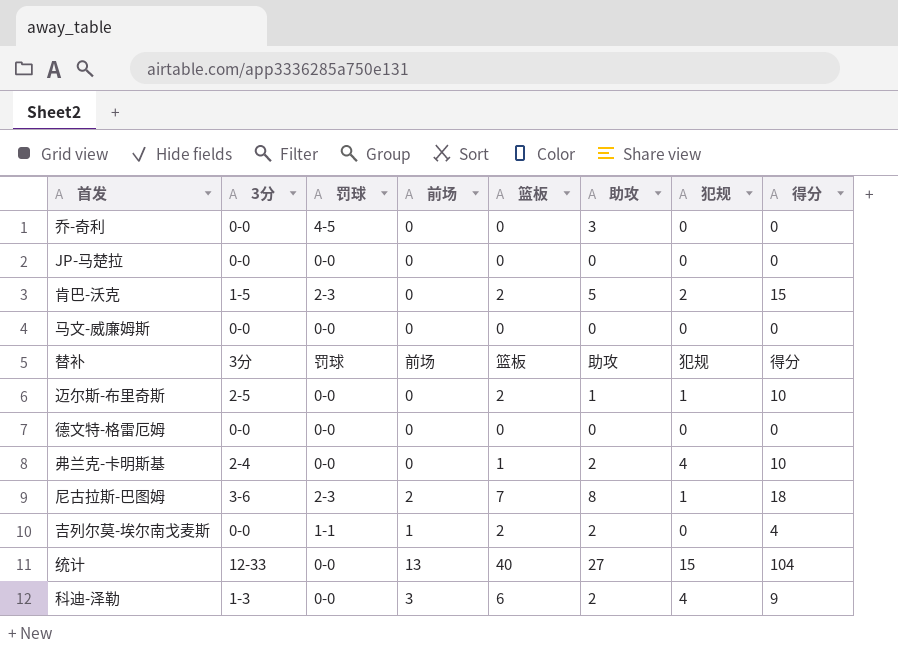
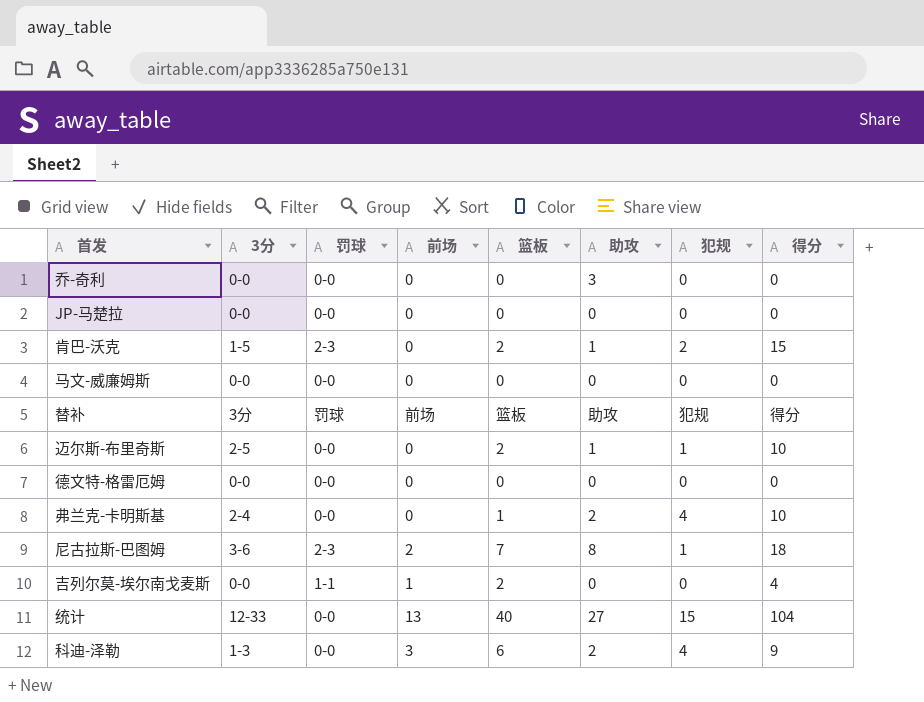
乔-奇利 | 罚球: 4-5 -> 0-0
肯巴-沃克 | 助攻: 5 -> 1
吉列尔莫-埃尔南戈麦斯 | 助攻: 2 -> 0

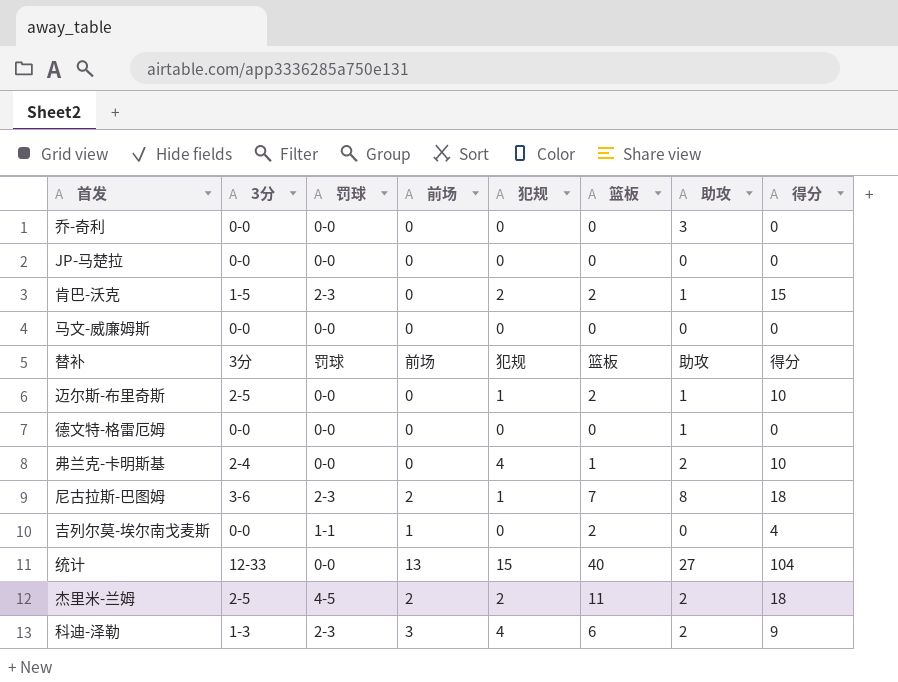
column 犯规 | position: 7 -> 5
德文特-格雷厄姆 | 助攻: 0 -> 1
row 杰里米-兰姆: none -> 2-5 | 4-5 | 2 | 2 | 11 | 2 | 18
科迪-泽勒 | 罚球: 0-0 -> 2-3

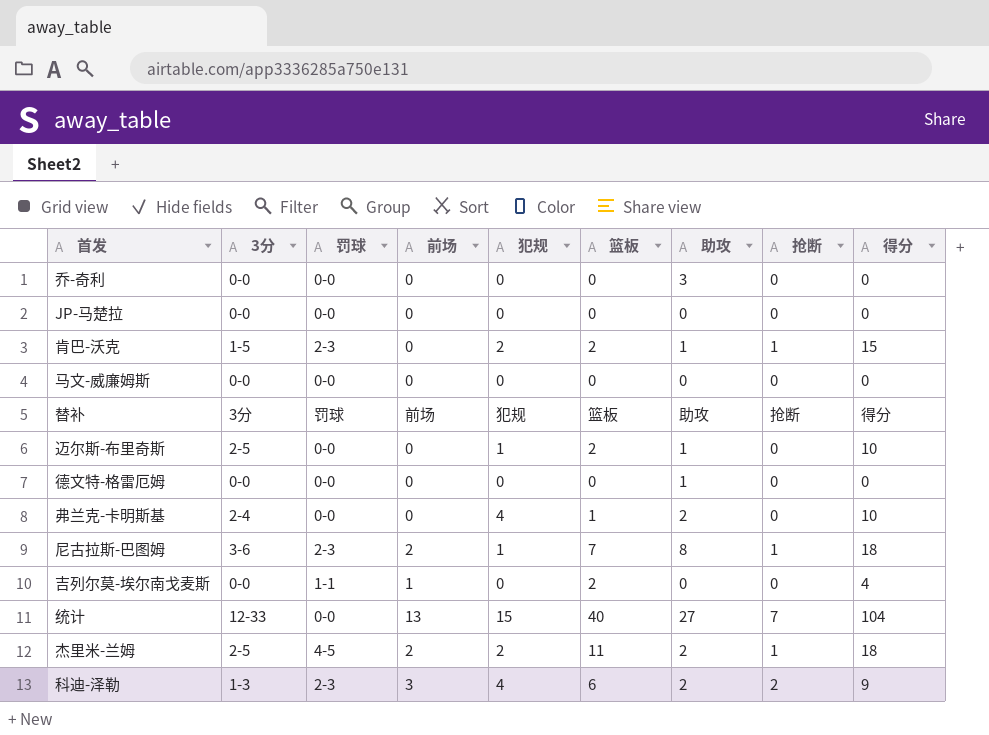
column 抢断 | position: none -> 8

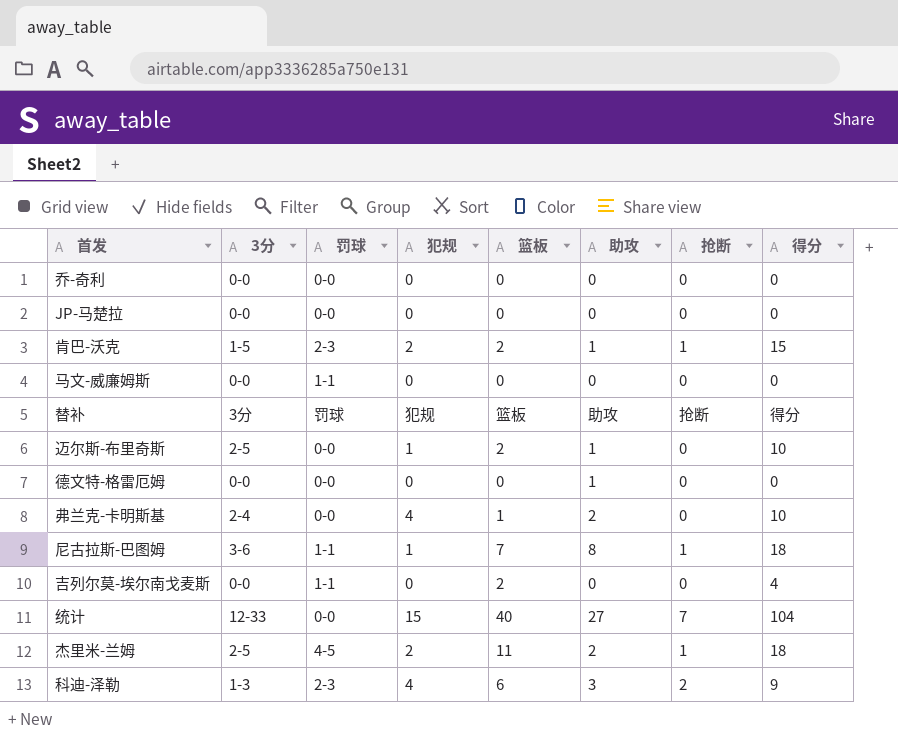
column 前场 | position: 4 -> none
乔-奇利 | 助攻: 3 -> 0
马文-威廉姆斯 | 罚球: 0-0 -> 1-1
尼古拉斯-巴图姆 | 罚球: 2-3 -> 1-1
科迪-泽勒 | 助攻: 2 -> 3

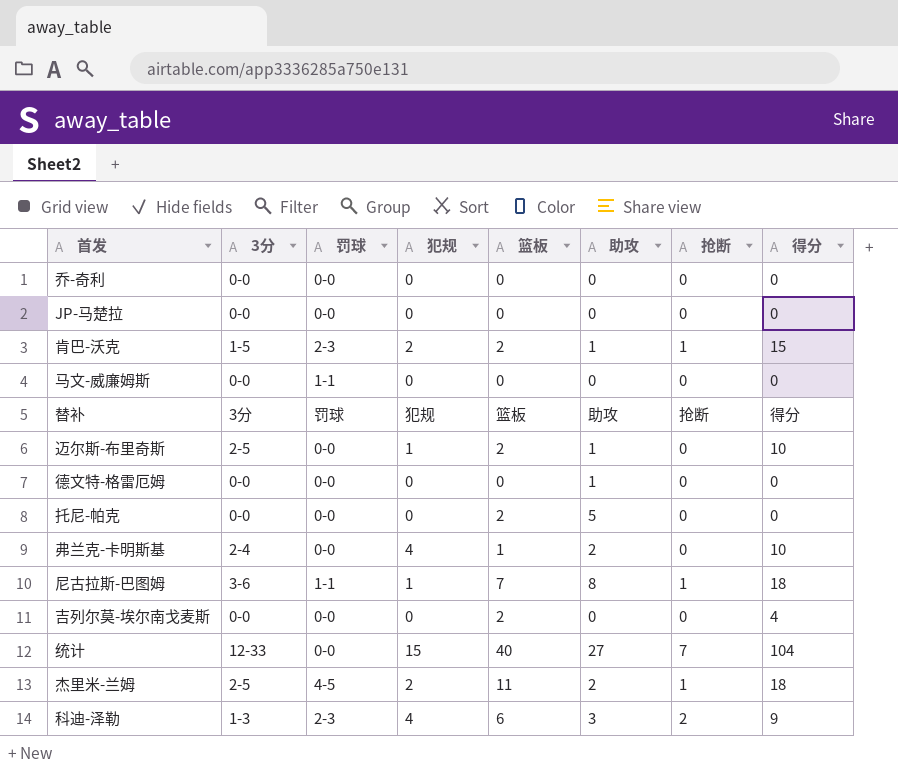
row 托尼-帕克: none -> 0-0 | 0-0 | 0 | 2 | 5 | 0 | 0
吉列尔莫-埃尔南戈麦斯 | 罚球: 1-1 -> 0-0

